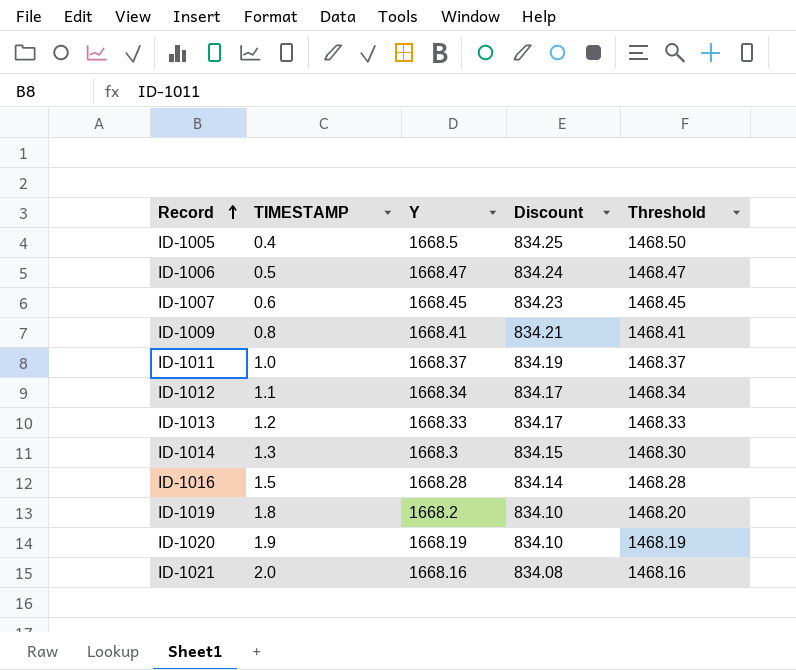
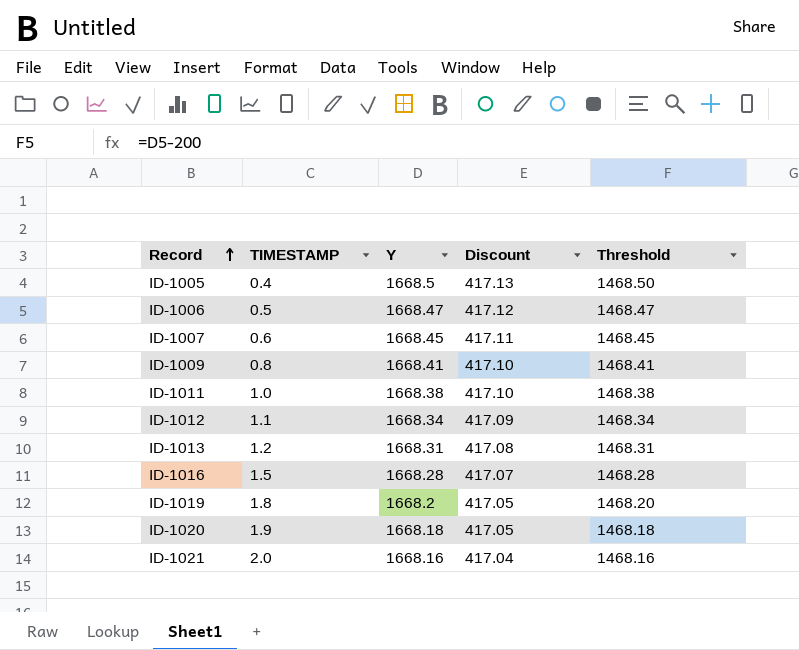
column Discount | formula: [Y] * 0.5 -> [Y] * 0.25
row ID-1014: 1.3 | 1668.3 | 834.15 | 1468.30 -> none
ID-1011 | Y: 1668.37 -> 1668.38
ID-1011 | Threshold: 1468.37 -> 1468.38
ID-1013 | Y: 1668.33 -> 1668.31
ID-1013 | Threshold: 1468.33 -> 1468.31
ID-1020 | Y: 1668.19 -> 1668.18
ID-1020 | Threshold: 1468.19 -> 1468.18

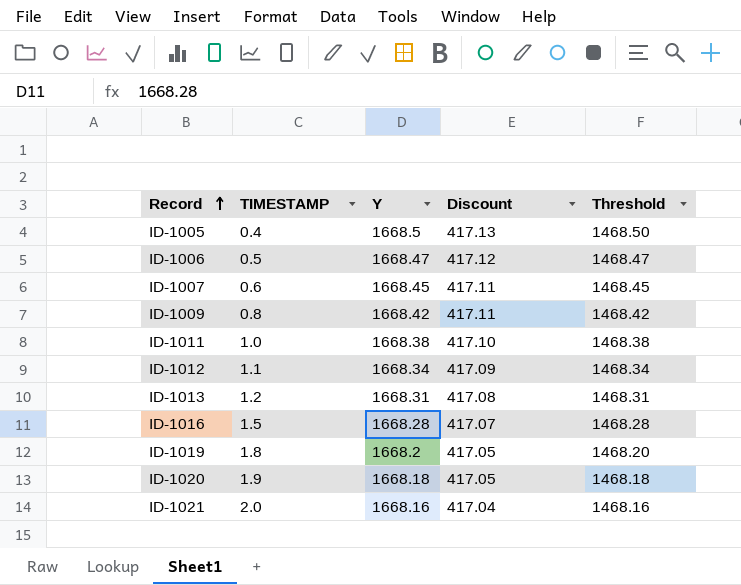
ID-1009 | Y: 1668.41 -> 1668.42
ID-1009 | Discount: 417.10 -> 417.11
ID-1009 | Threshold: 1468.41 -> 1468.42

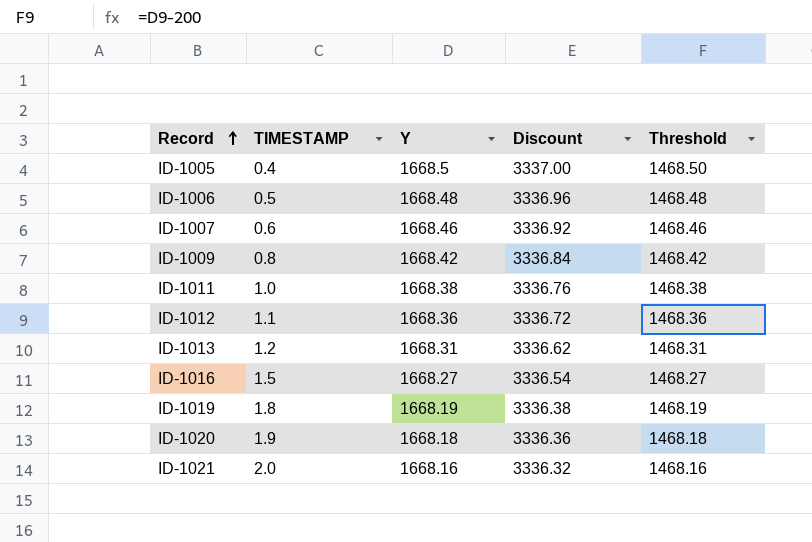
column Discount | formula: [Y] * 0.25 -> [Y] * 2
ID-1006 | Y: 1668.47 -> 1668.48
ID-1006 | Threshold: 1468.47 -> 1468.48
ID-1007 | Y: 1668.45 -> 1668.46
ID-1007 | Threshold: 1468.45 -> 1468.46
ID-1012 | Y: 1668.34 -> 1668.36
ID-1012 | Threshold: 1468.34 -> 1468.36
ID-1016 | Y: 1668.28 -> 1668.27
ID-1016 | Threshold: 1468.28 -> 1468.27
ID-1019 | Y: 1668.2 -> 1668.19
ID-1019 | Threshold: 1468.20 -> 1468.19

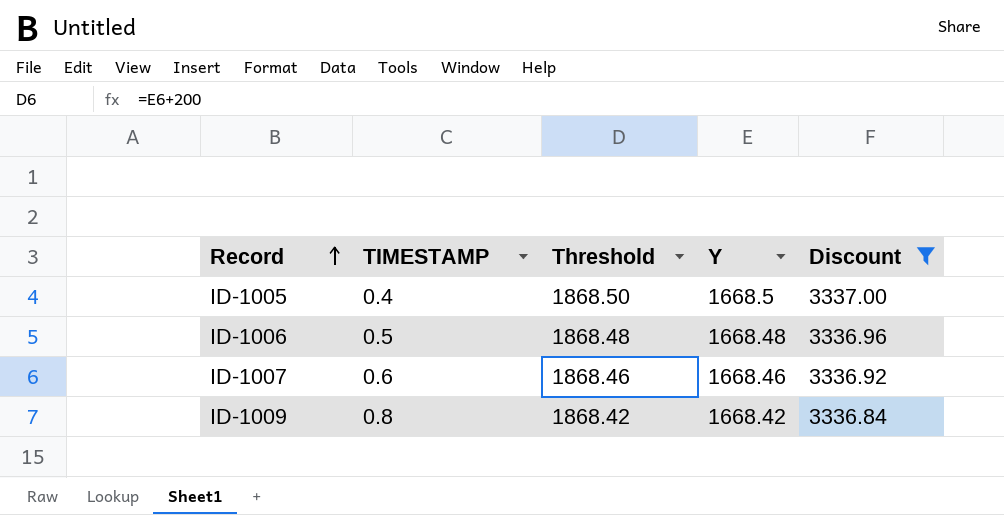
filter: none -> Discount >= 3336.84
column Threshold | formula: [Y] - 200 -> [Y] + 200
column Threshold | position: 5 -> 3

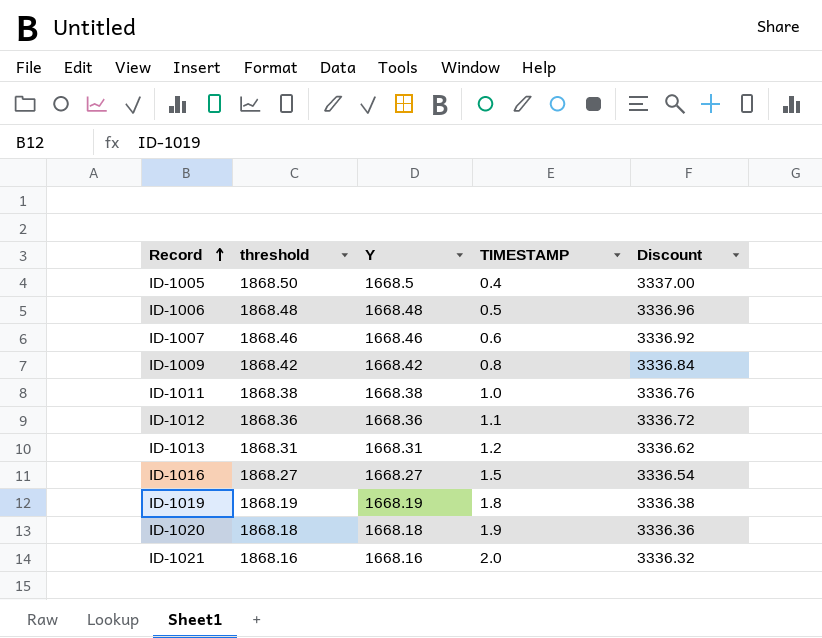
filter: Discount >= 3336.84 -> none
column name: Threshold -> threshold
column TIMESTAMP | position: 2 -> 4

